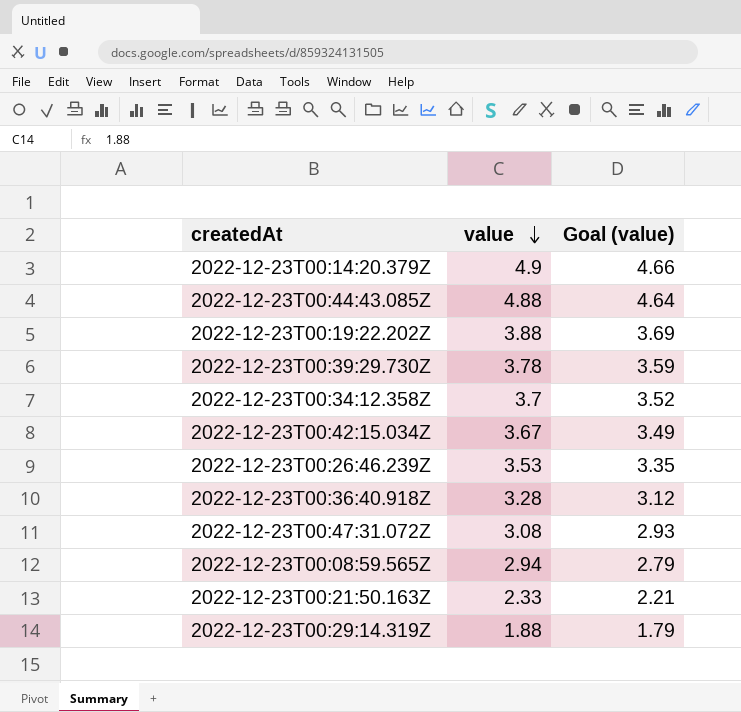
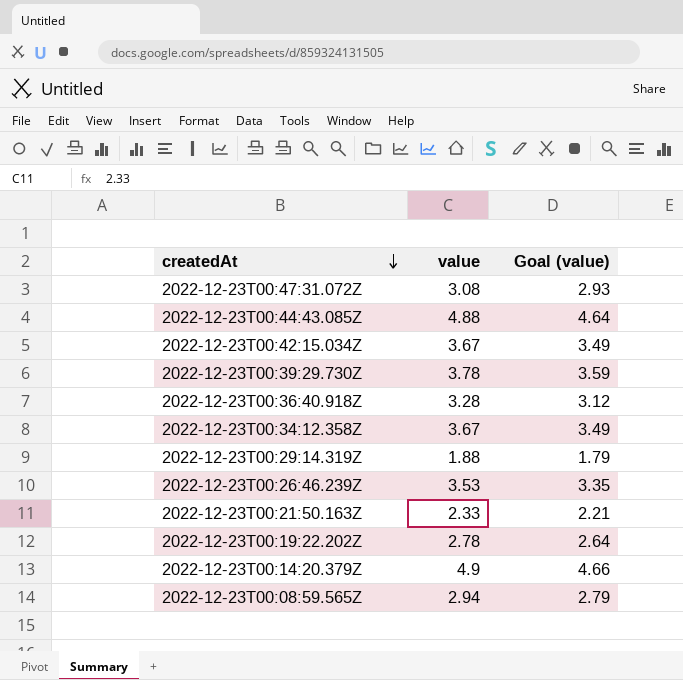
row order: value descending -> createdAt descending
2022-12-23T00:34:12.358Z | value: 3.7 -> 3.67
2022-12-23T00:34:12.358Z | Goal (value): 3.52 -> 3.49
2022-12-23T00:19:22.202Z | value: 3.88 -> 2.78
2022-12-23T00:19:22.202Z | Goal (value): 3.69 -> 2.64

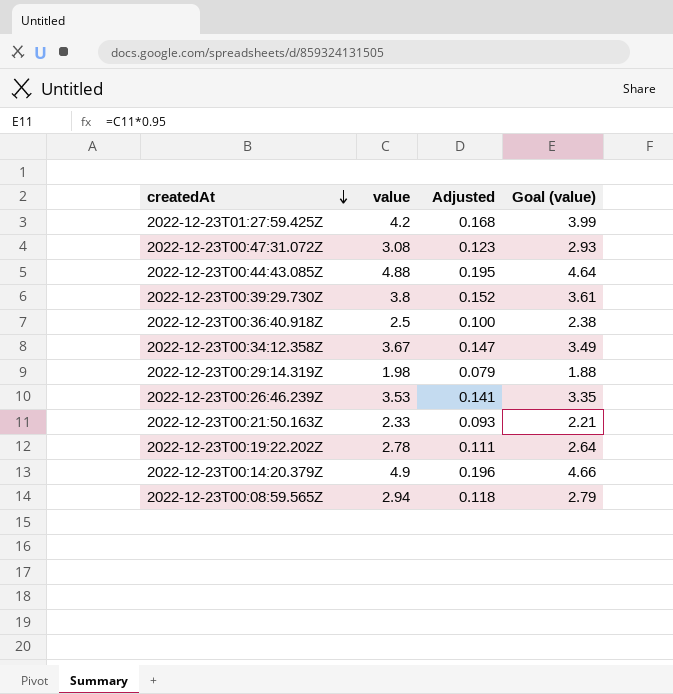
column Adjusted | formula: none -> [value] * 0.04
row 2022-12-23T00:42:15.034Z: 3.67 | 3.49 -> none
row 2022-12-23T01:27:59.425Z: none -> 4.2 | 0.168 | 3.99
2022-12-23T00:39:29.730Z | value: 3.78 -> 3.8
2022-12-23T00:39:29.730Z | Goal (value): 3.59 -> 3.61
2022-12-23T00:36:40.918Z | value: 3.28 -> 2.5
2022-12-23T00:36:40.918Z | Goal (value): 3.12 -> 2.38
2022-12-23T00:29:14.319Z | value: 1.88 -> 1.98
2022-12-23T00:29:14.319Z | Goal (value): 1.79 -> 1.88

